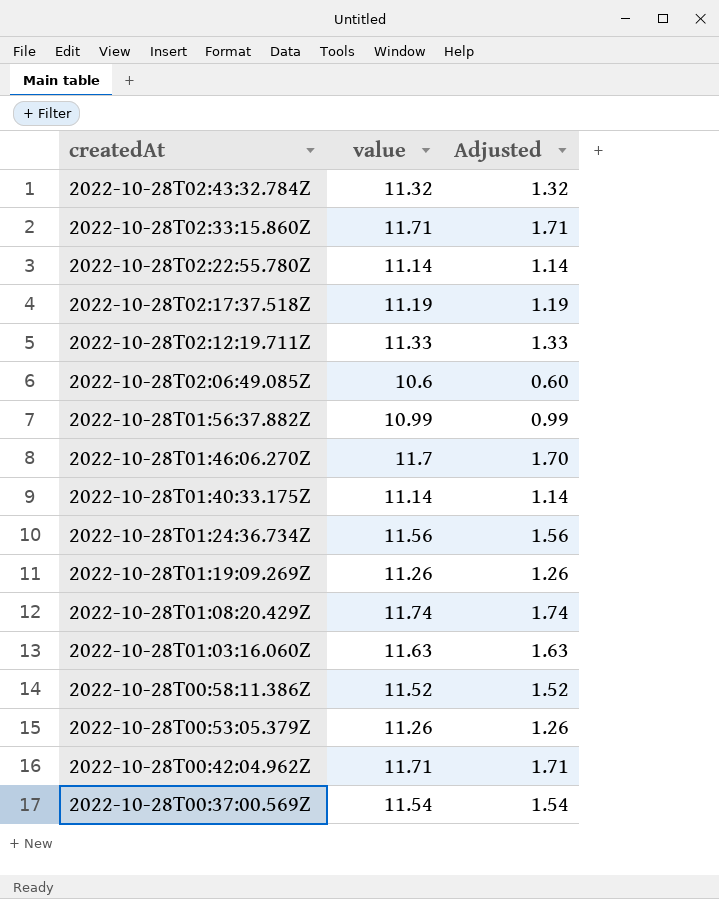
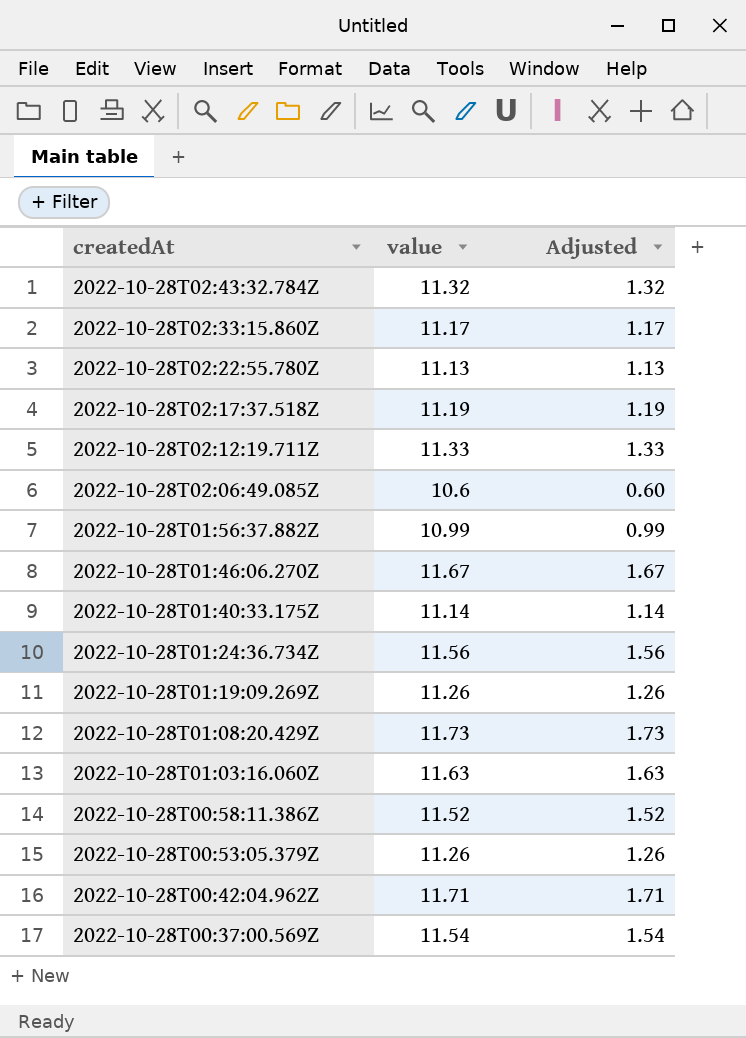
2022-10-28T02:33:15.860Z | value: 11.71 -> 11.17
2022-10-28T02:33:15.860Z | Adjusted: 1.71 -> 1.17
2022-10-28T02:22:55.780Z | value: 11.14 -> 11.13
2022-10-28T02:22:55.780Z | Adjusted: 1.14 -> 1.13
2022-10-28T01:46:06.270Z | value: 11.7 -> 11.67
2022-10-28T01:46:06.270Z | Adjusted: 1.70 -> 1.67
2022-10-28T01:08:20.429Z | value: 11.74 -> 11.73
2022-10-28T01:08:20.429Z | Adjusted: 1.74 -> 1.73

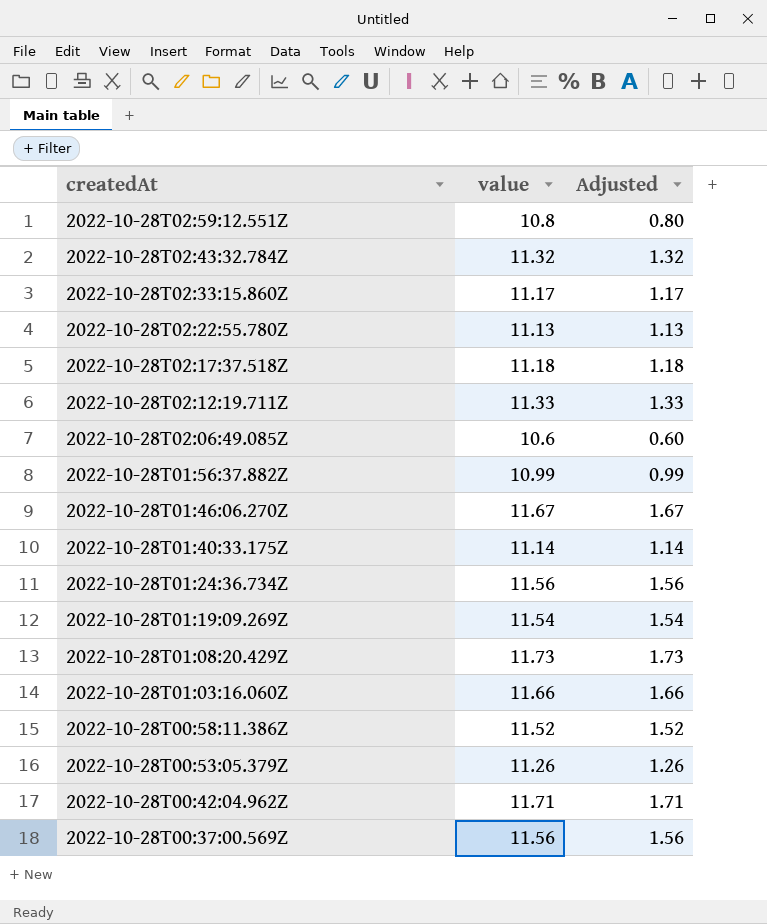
row 2022-10-28T02:59:12.551Z: none -> 10.8 | 0.80
2022-10-28T02:17:37.518Z | value: 11.19 -> 11.18
2022-10-28T02:17:37.518Z | Adjusted: 1.19 -> 1.18
2022-10-28T01:19:09.269Z | value: 11.26 -> 11.54
2022-10-28T01:19:09.269Z | Adjusted: 1.26 -> 1.54
2022-10-28T01:03:16.060Z | value: 11.63 -> 11.66
2022-10-28T01:03:16.060Z | Adjusted: 1.63 -> 1.66
2022-10-28T00:37:00.569Z | value: 11.54 -> 11.56
2022-10-28T00:37:00.569Z | Adjusted: 1.54 -> 1.56

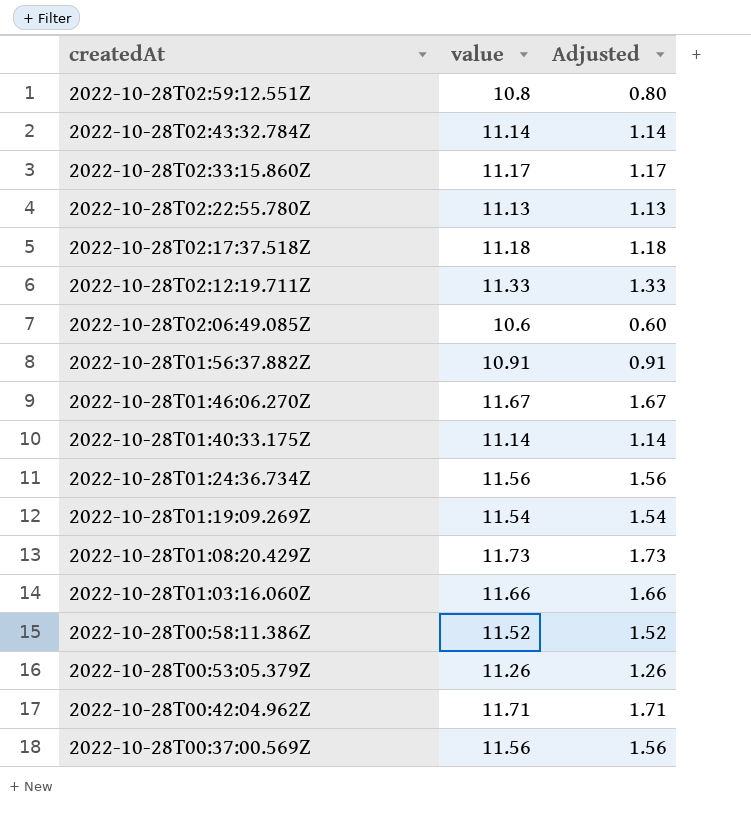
2022-10-28T02:43:32.784Z | value: 11.32 -> 11.14
2022-10-28T02:43:32.784Z | Adjusted: 1.32 -> 1.14
2022-10-28T01:56:37.882Z | value: 10.99 -> 10.91
2022-10-28T01:56:37.882Z | Adjusted: 0.99 -> 0.91

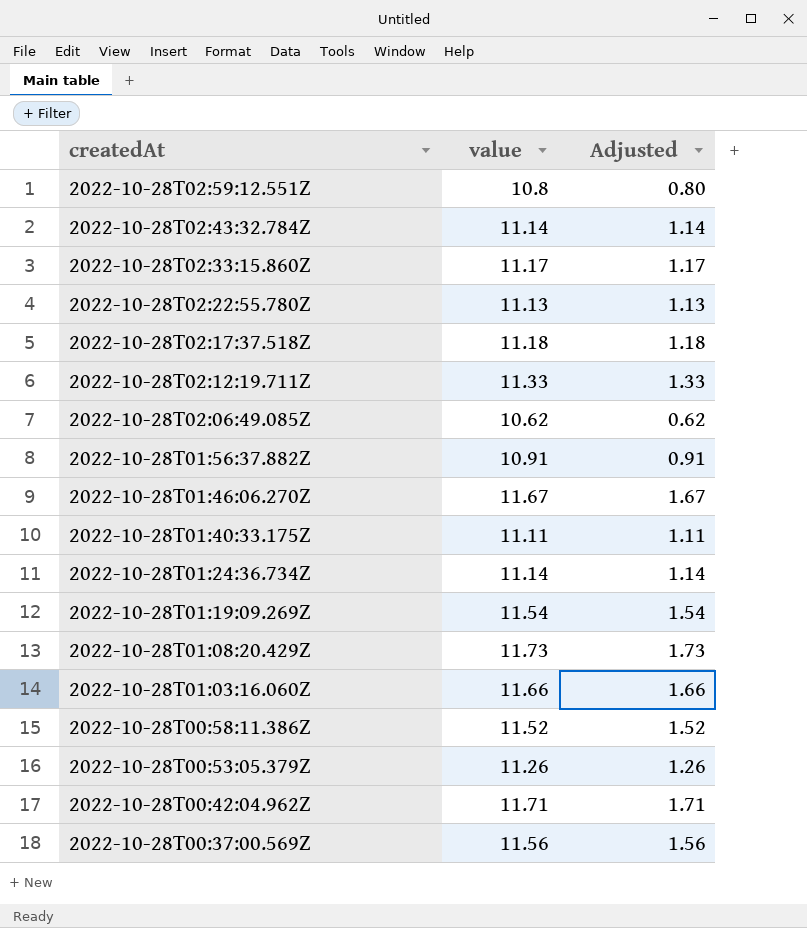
2022-10-28T02:06:49.085Z | value: 10.6 -> 10.62
2022-10-28T02:06:49.085Z | Adjusted: 0.60 -> 0.62
2022-10-28T01:40:33.175Z | value: 11.14 -> 11.11
2022-10-28T01:40:33.175Z | Adjusted: 1.14 -> 1.11
2022-10-28T01:24:36.734Z | value: 11.56 -> 11.14
2022-10-28T01:24:36.734Z | Adjusted: 1.56 -> 1.14

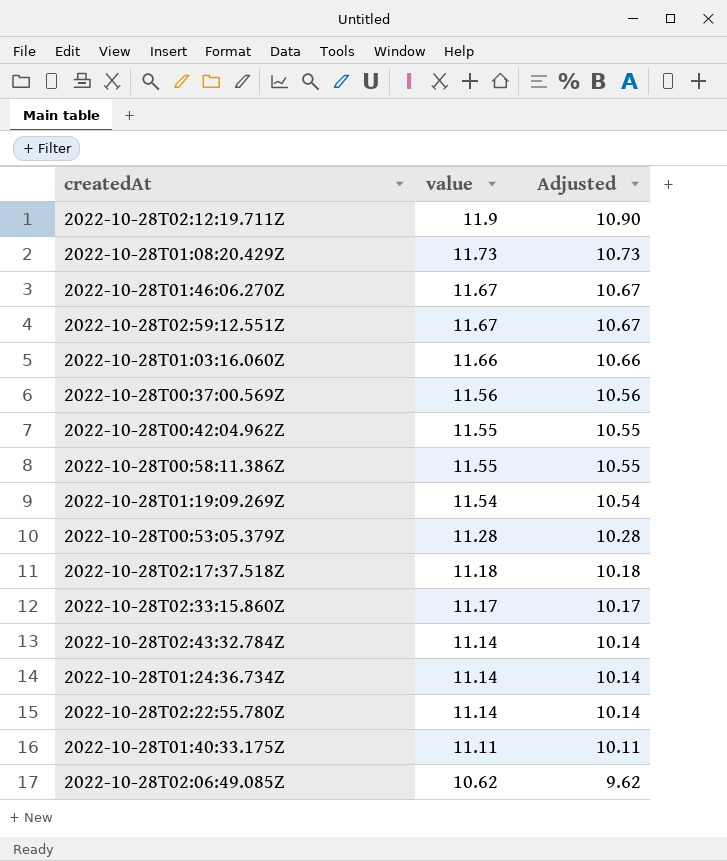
row order: createdAt descending -> value descending
column Adjusted | formula: [value] - 10 -> [value] - 1
row 2022-10-28T01:56:37.882Z: 10.91 | 0.91 -> none
2022-10-28T02:12:19.711Z | value: 11.33 -> 11.9
2022-10-28T02:59:12.551Z | value: 10.8 -> 11.67
2022-10-28T00:42:04.962Z | value: 11.71 -> 11.55
2022-10-28T00:58:11.386Z | value: 11.52 -> 11.55
2022-10-28T00:53:05.379Z | value: 11.26 -> 11.28
2022-10-28T02:22:55.780Z | value: 11.13 -> 11.14

